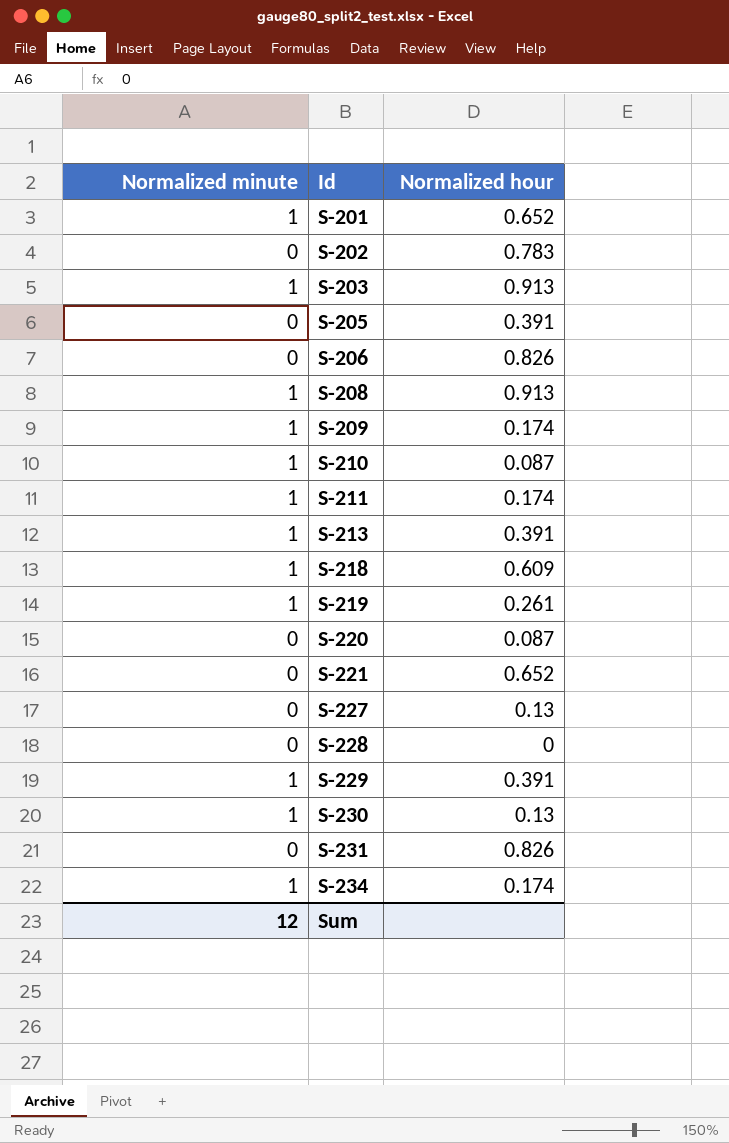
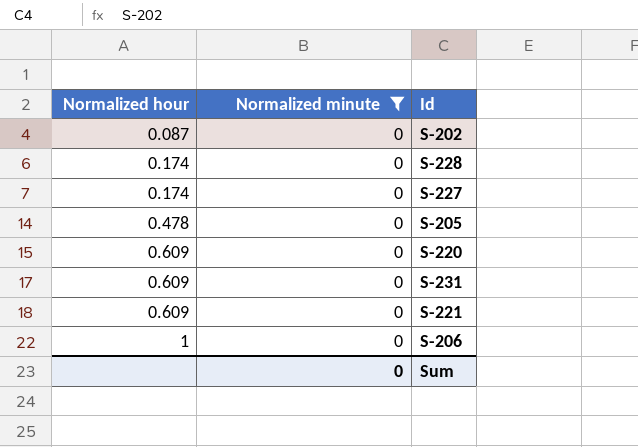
filter: none -> Normalized minute = 0
row order: Id ascending -> Normalized hour ascending
column Normalized hour | position: 3 -> 1
S-202 | Normalized hour: 0.783 -> 0.087
S-228 | Normalized hour: 0 -> 0.174
S-227 | Normalized hour: 0.13 -> 0.174
S-205 | Normalized hour: 0.391 -> 0.478
S-220 | Normalized hour: 0.087 -> 0.609
S-231 | Normalized hour: 0.826 -> 0.609
S-221 | Normalized hour: 0.652 -> 0.609
S-206 | Normalized hour: 0.826 -> 1
Sum | Normalized minute: 12 -> 0

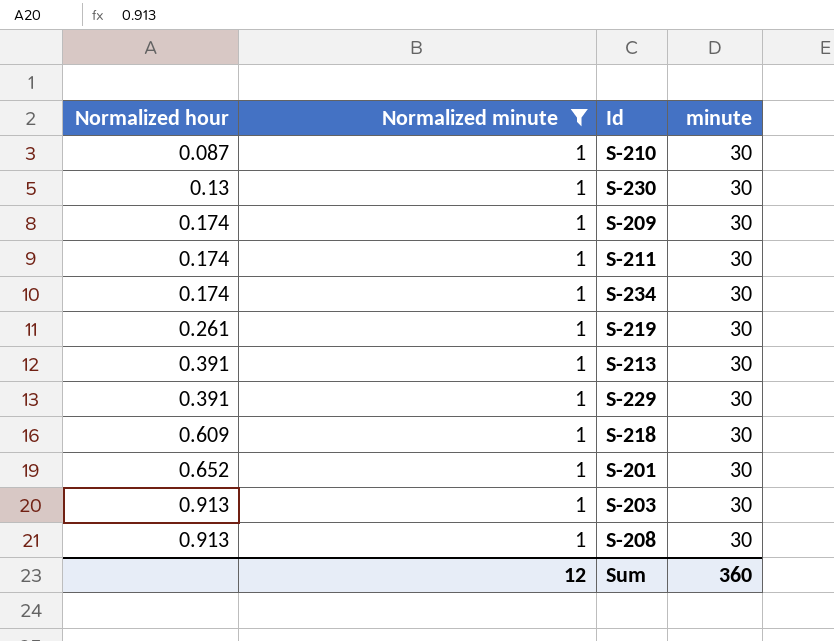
filter: Normalized minute = 0 -> Normalized minute = 1
column minute | position: none -> 4
Sum | Normalized minute: 0 -> 12

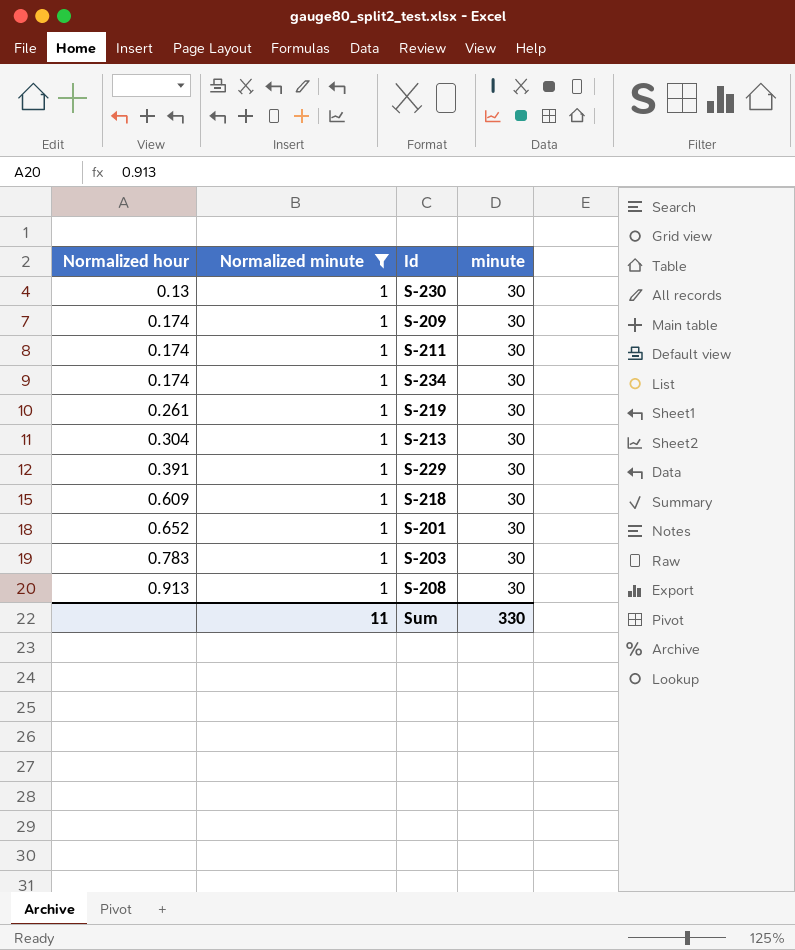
row S-210: 0.087 | 1 | 30 -> none
S-213 | Normalized hour: 0.391 -> 0.304
S-203 | Normalized hour: 0.913 -> 0.783
Sum | Normalized minute: 12 -> 11
Sum | minute: 360 -> 330

